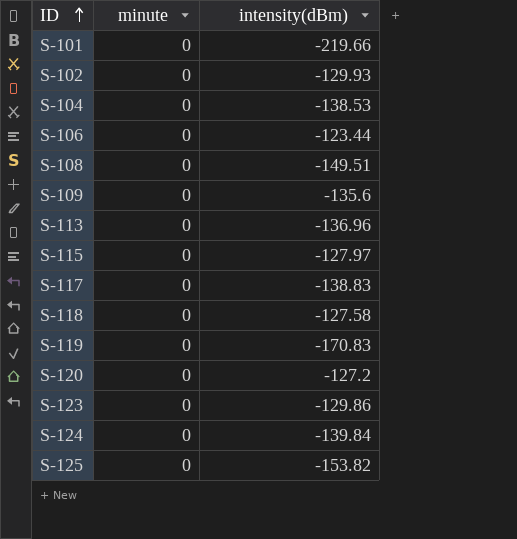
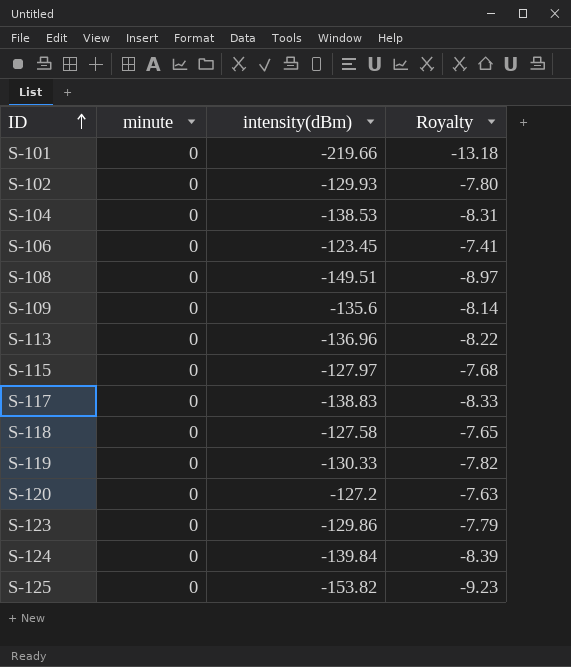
column Royalty | formula: none -> [intensity(dBm)] * 0.06
S-106 | intensity(dBm): -123.44 -> -123.45
S-119 | intensity(dBm): -170.83 -> -130.33

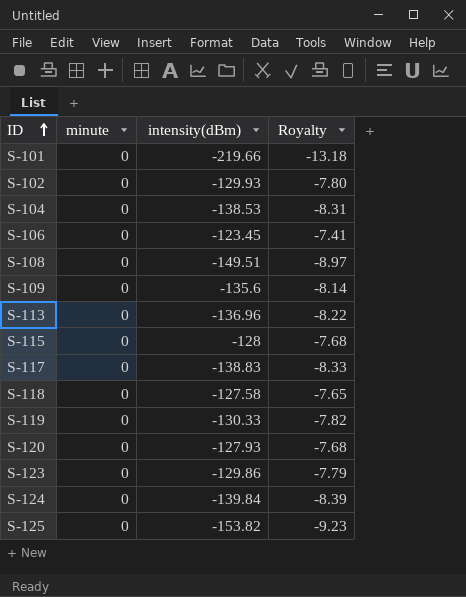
S-115 | intensity(dBm): -127.97 -> -128
S-120 | intensity(dBm): -127.2 -> -127.93
S-120 | Royalty: -7.63 -> -7.68

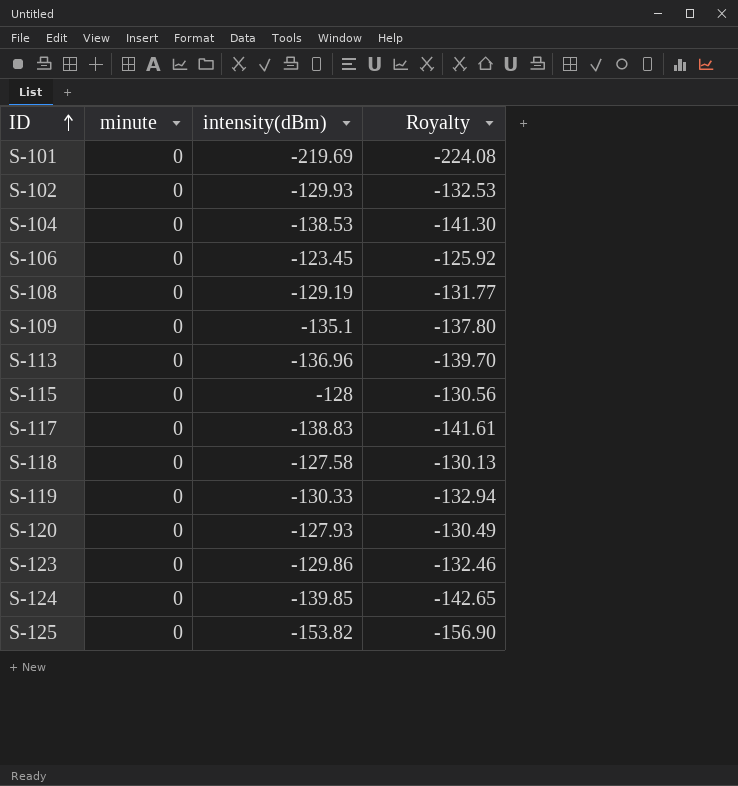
column Royalty | formula: [intensity(dBm)] * 0.06 -> [intensity(dBm)] * 1.02
S-101 | intensity(dBm): -219.66 -> -219.69
S-108 | intensity(dBm): -149.51 -> -129.19
S-109 | intensity(dBm): -135.6 -> -135.1
S-124 | intensity(dBm): -139.84 -> -139.85

